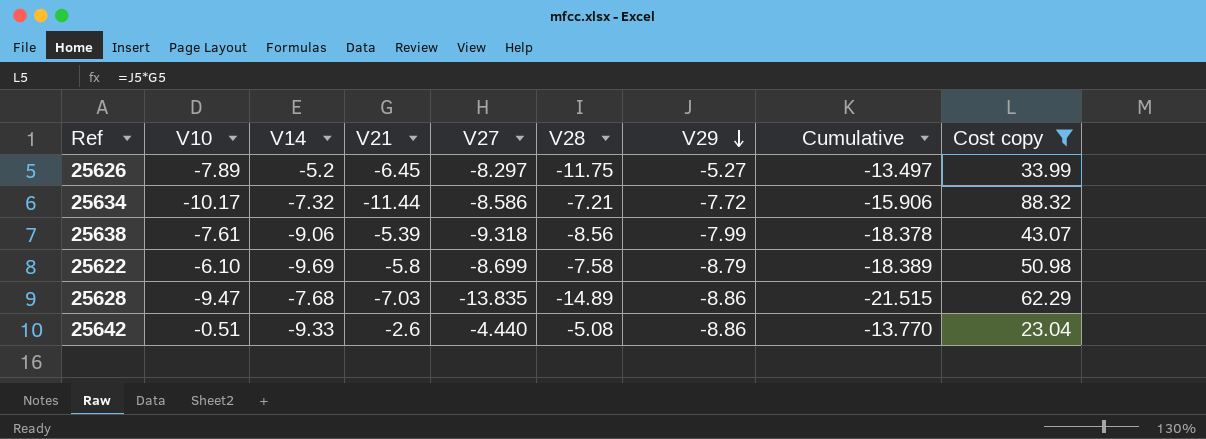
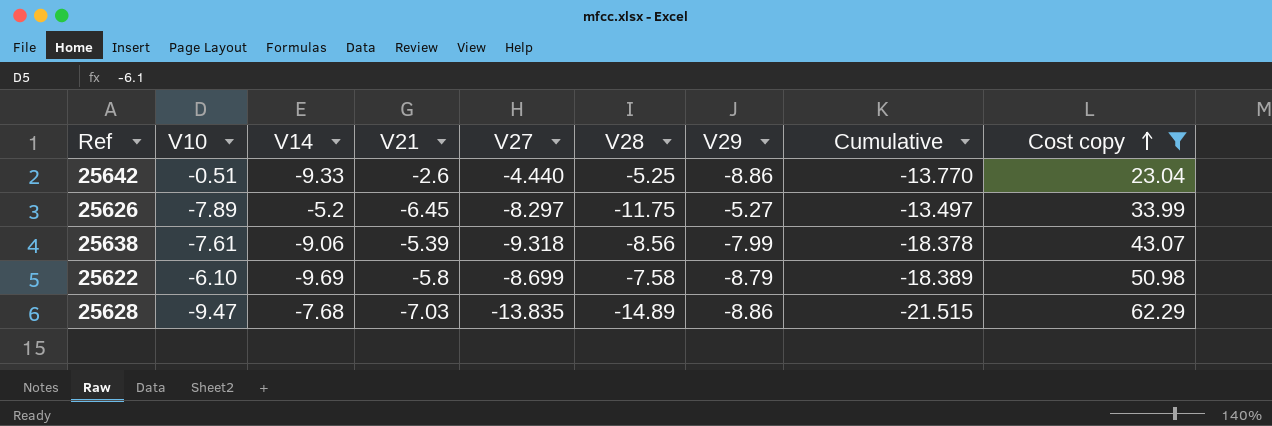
row order: V29 descending -> Cost copy ascending
row 25634: -10.17 | -7.32 | -11.44 | -8.586 | -7.21 | -7.72 | -15.906 | 88.32 -> none
25642 | V28: -5.08 -> -5.25

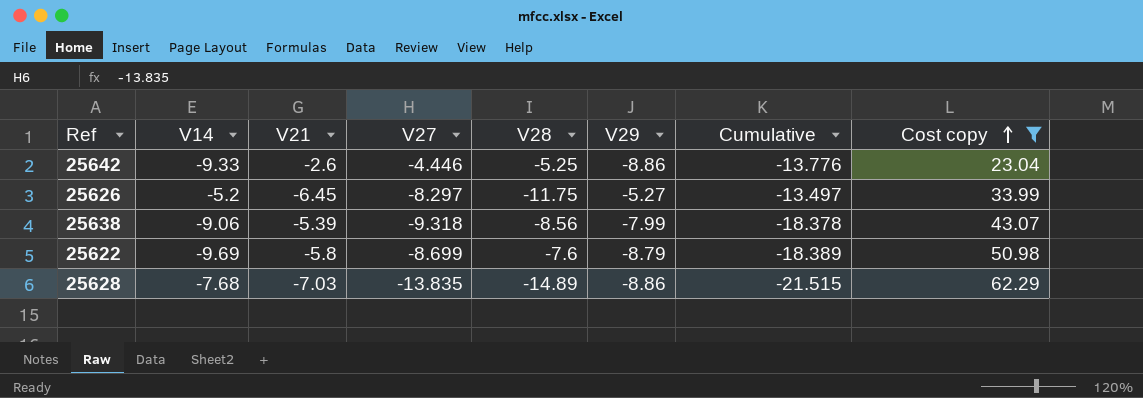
column V10 | position: 2 -> none
25642 | V27: -4.440 -> -4.446
25642 | Cumulative: -13.770 -> -13.776
25622 | V28: -7.58 -> -7.6

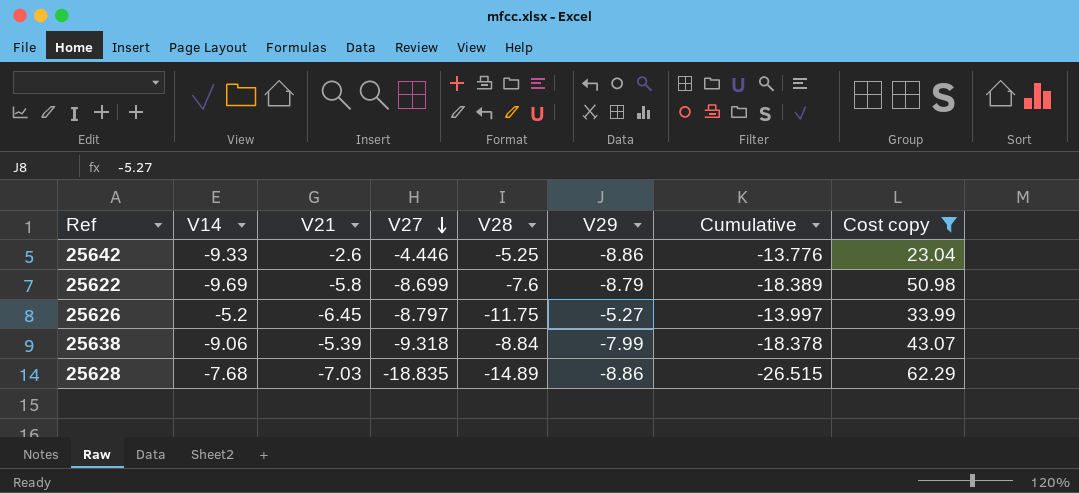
row order: Cost copy ascending -> V27 descending
25626 | V27: -8.297 -> -8.797
25626 | Cumulative: -13.497 -> -13.997
25638 | V28: -8.56 -> -8.84
25628 | V27: -13.835 -> -18.835
25628 | Cumulative: -21.515 -> -26.515

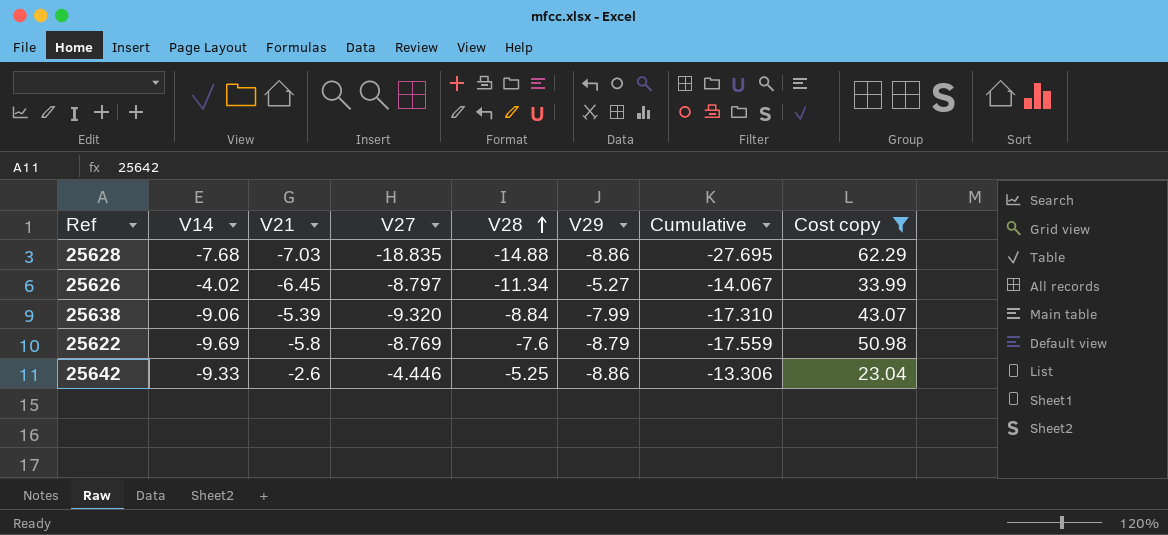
row order: V27 descending -> V28 ascending
column Cumulative | formula: [V14] + [V27] -> [V27] + [V29]
25628 | V28: -14.89 -> -14.88
25626 | V14: -5.2 -> -4.02
25626 | V28: -11.75 -> -11.34
25638 | V27: -9.318 -> -9.320
25622 | V27: -8.699 -> -8.769

